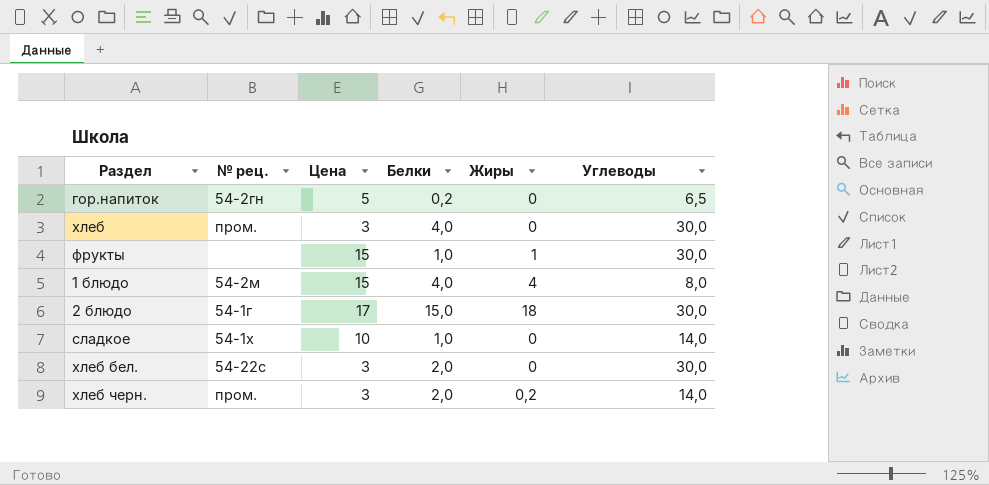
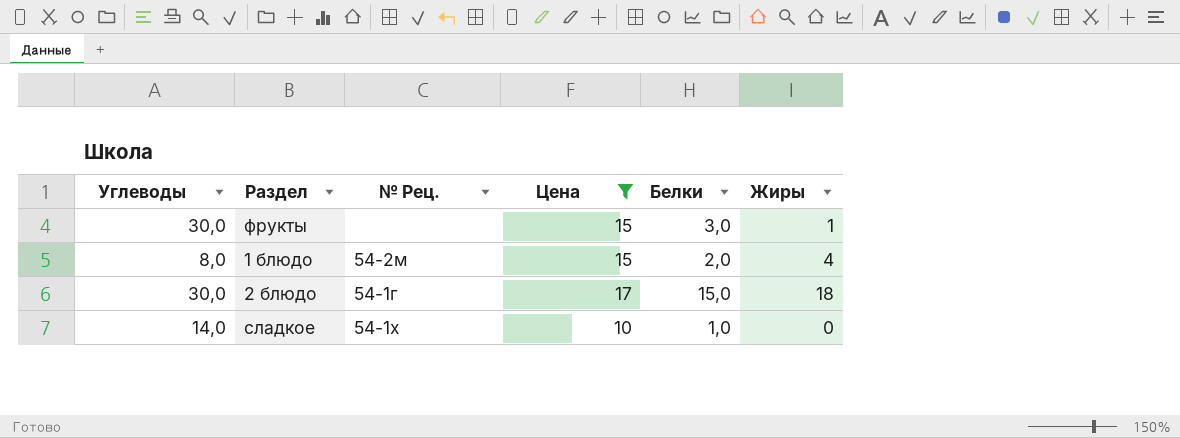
filter: none -> Цена >= 10
column Углеводы | position: 6 -> 1
column name: № рец. -> № Рец.
фрукты | Белки: 1,0 -> 3,0
1 блюдо | Белки: 4,0 -> 2,0

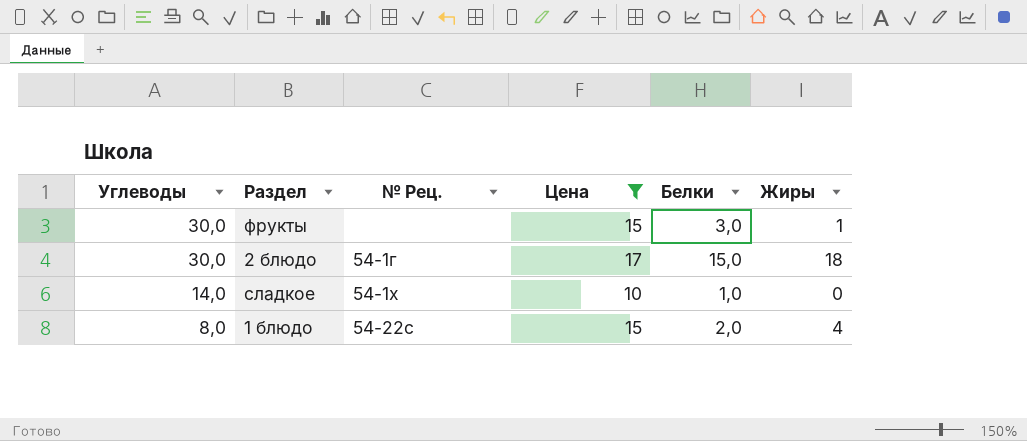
row order: none -> Углеводы descending
1 блюдо | № Рец.: 54-2м -> 54-22с

